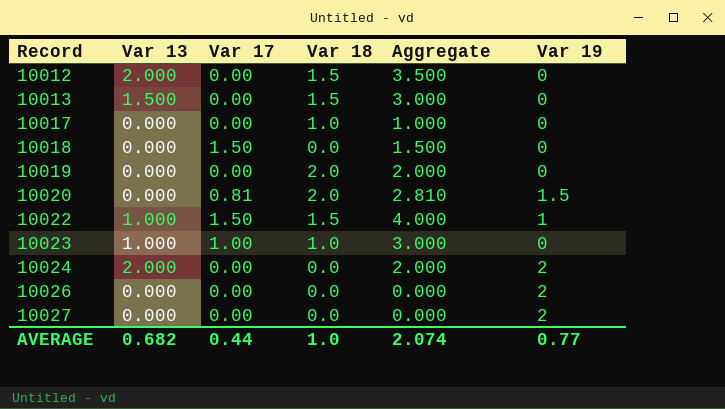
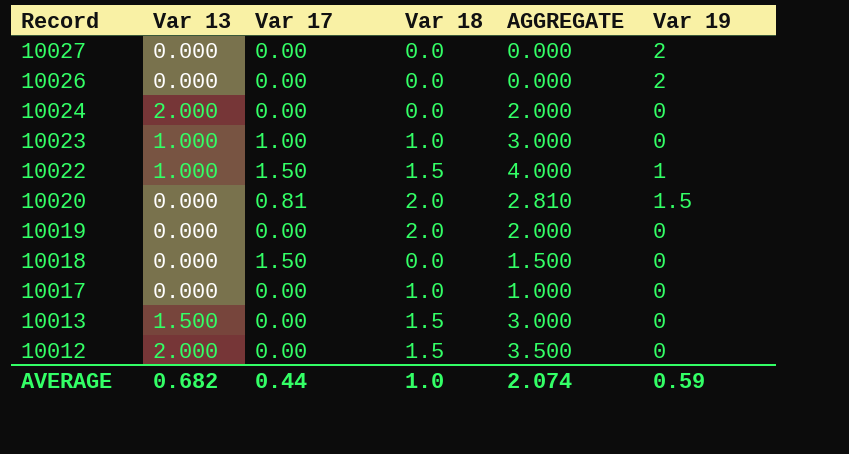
row order: Record ascending -> Record descending
column name: Aggregate -> AGGREGATE
10024 | Var 19: 2 -> 0
AVERAGE | Var 19: 0.77 -> 0.59

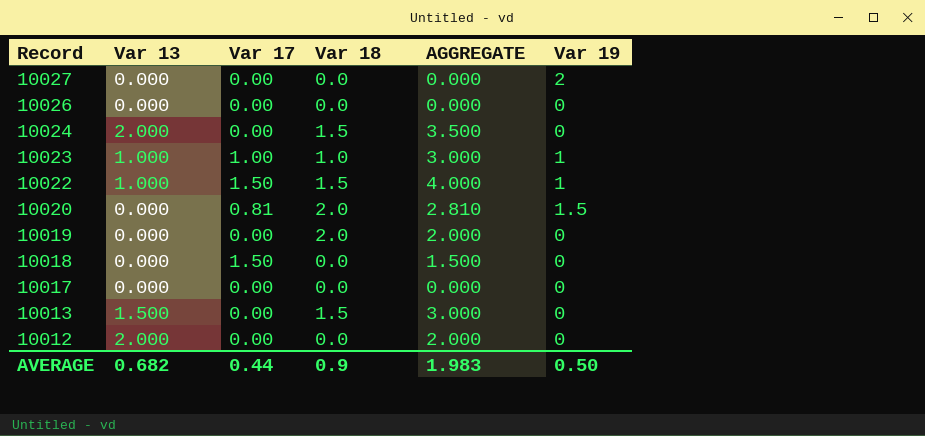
10026 | Var 19: 2 -> 0
10024 | Var 18: 0.0 -> 1.5
10024 | AGGREGATE: 2.000 -> 3.500
10023 | Var 19: 0 -> 1
10017 | Var 18: 1.0 -> 0.0
10017 | AGGREGATE: 1.000 -> 0.000
10012 | Var 18: 1.5 -> 0.0
10012 | AGGREGATE: 3.500 -> 2.000
AVERAGE | Var 18: 1.0 -> 0.9
AVERAGE | AGGREGATE: 2.074 -> 1.983
AVERAGE | Var 19: 0.59 -> 0.50

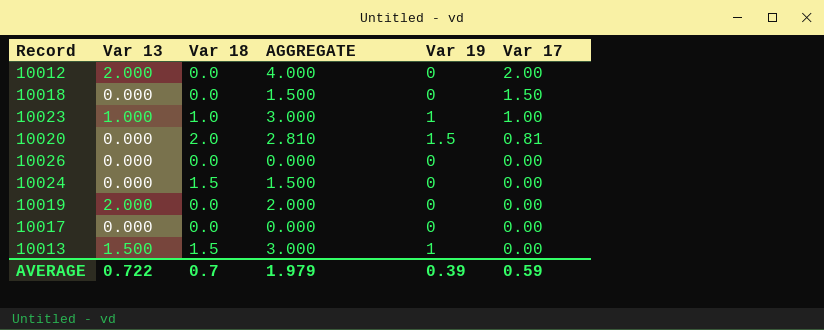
row order: Record descending -> Var 17 descending
column Var 17 | position: 3 -> 6
row 10027: 0.000 | 0.00 | 0.0 | 0.000 | 2 -> none
row 10022: 1.000 | 1.50 | 1.5 | 4.000 | 1 -> none
10012 | AGGREGATE: 2.000 -> 4.000
10012 | Var 17: 0.00 -> 2.00
10024 | Var 13: 2.000 -> 0.000
10024 | AGGREGATE: 3.500 -> 1.500
10019 | Var 13: 0.000 -> 2.000
10019 | Var 18: 2.0 -> 0.0
10013 | Var 19: 0 -> 1
AVERAGE | Var 13: 0.682 -> 0.722
AVERAGE | Var 18: 0.9 -> 0.7
AVERAGE | AGGREGATE: 1.983 -> 1.979
AVERAGE | Var 19: 0.50 -> 0.39
AVERAGE | Var 17: 0.44 -> 0.59

